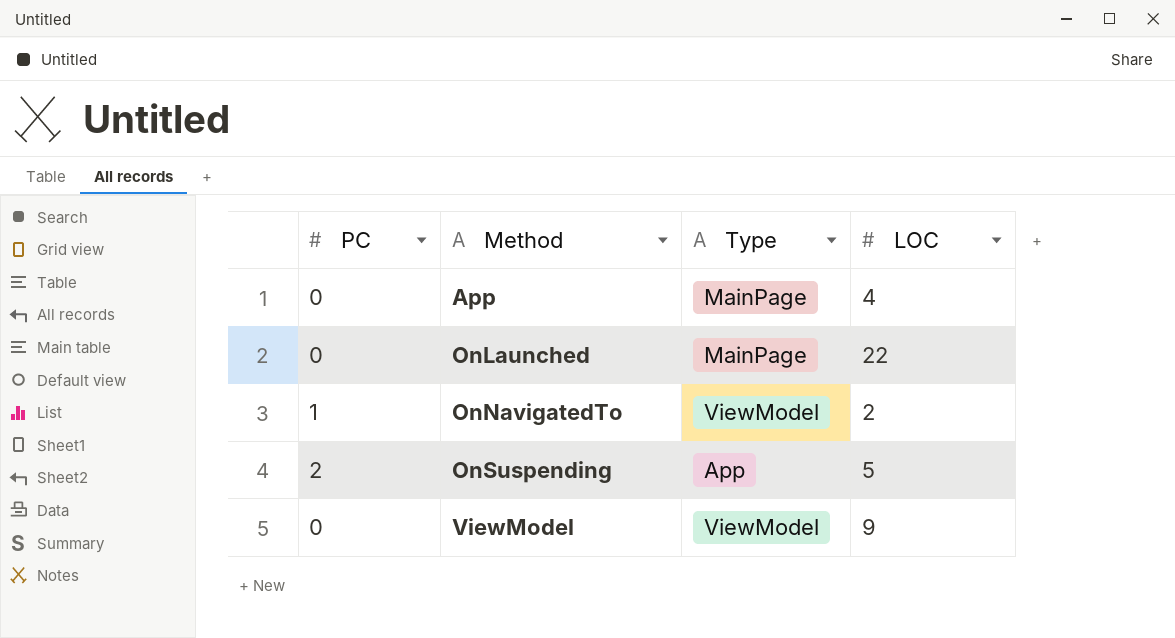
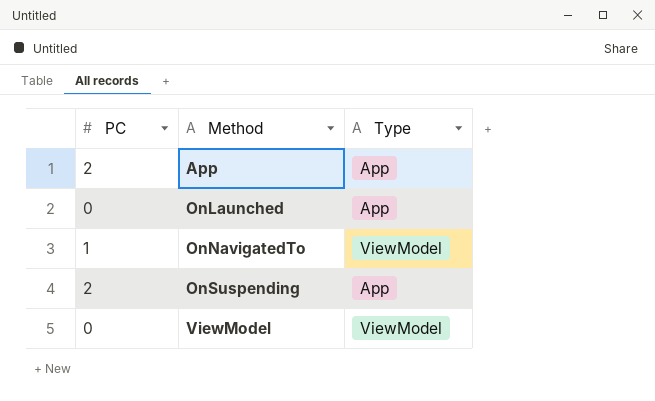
column LOC | position: 4 -> none
App | PC: 0 -> 2
App | Type: MainPage -> App
OnLaunched | Type: MainPage -> App

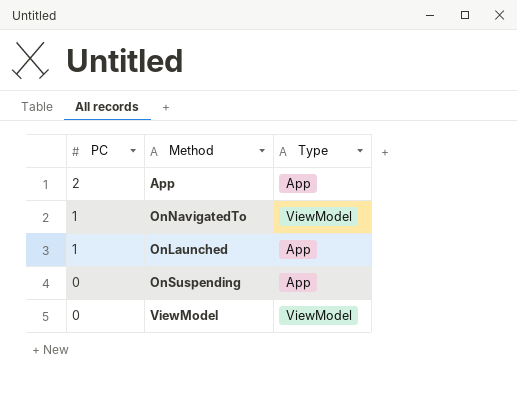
row order: Method ascending -> PC descending
OnLaunched | PC: 0 -> 1
OnSuspending | PC: 2 -> 0

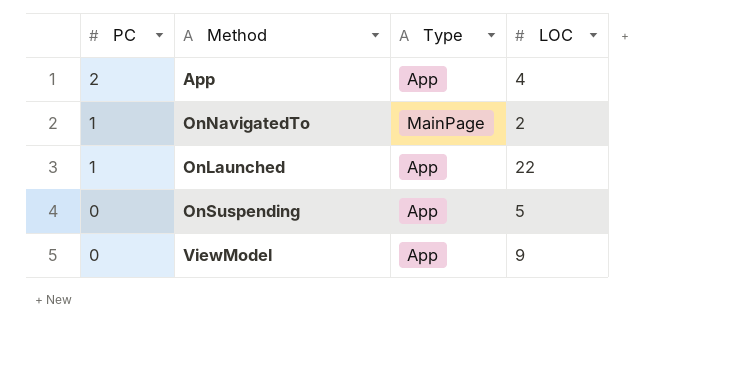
column LOC | position: none -> 4
OnNavigatedTo | Type: ViewModel -> MainPage
ViewModel | Type: ViewModel -> App

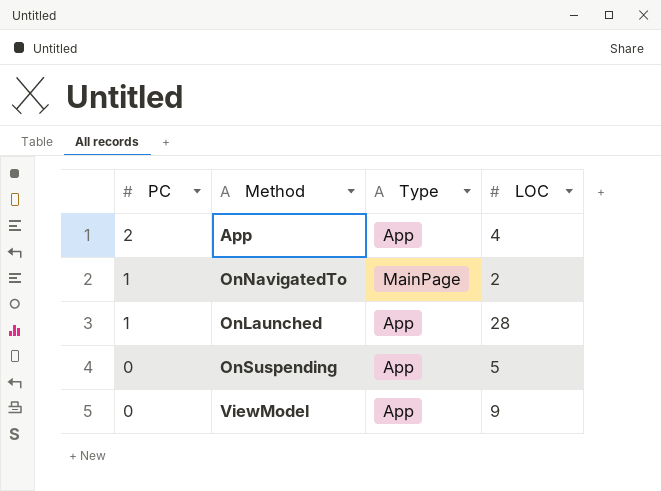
OnLaunched | LOC: 22 -> 28

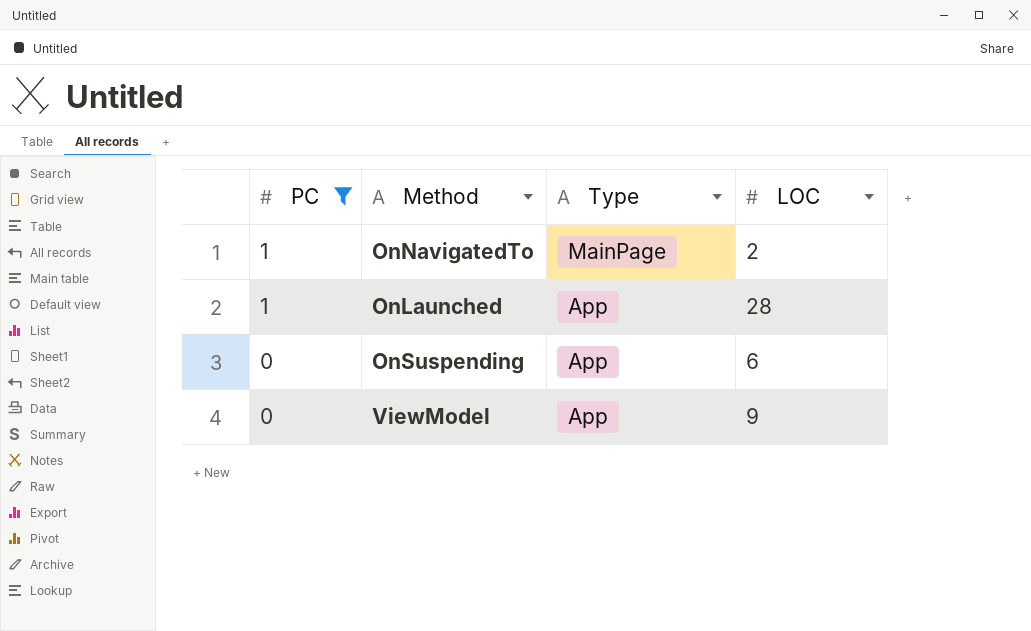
filter: none -> PC != 2
OnSuspending | LOC: 5 -> 6

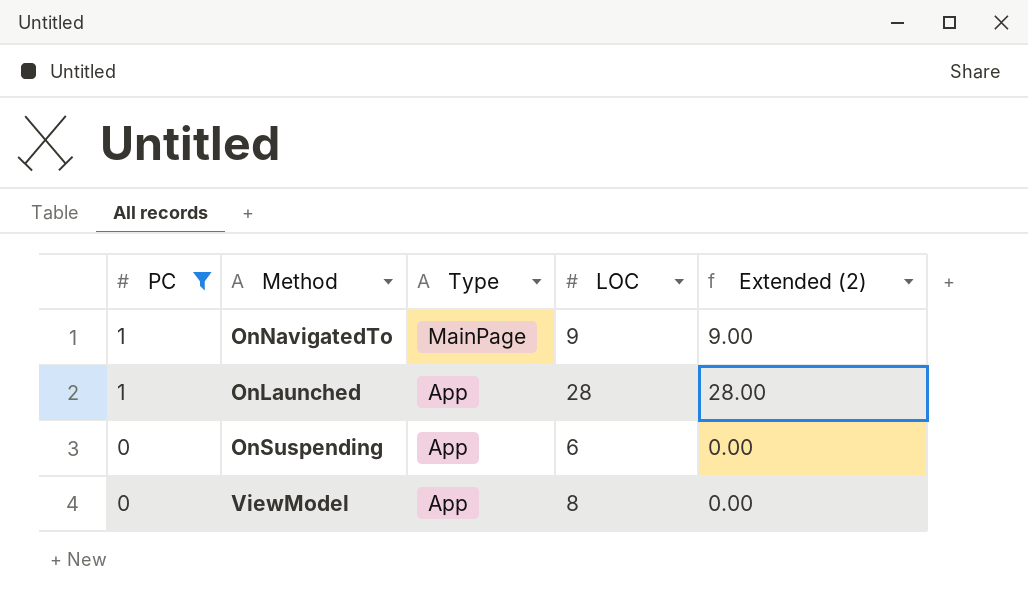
column Extended (2) | formula: none -> [PC] * [LOC]
OnNavigatedTo | LOC: 2 -> 9
ViewModel | LOC: 9 -> 8

